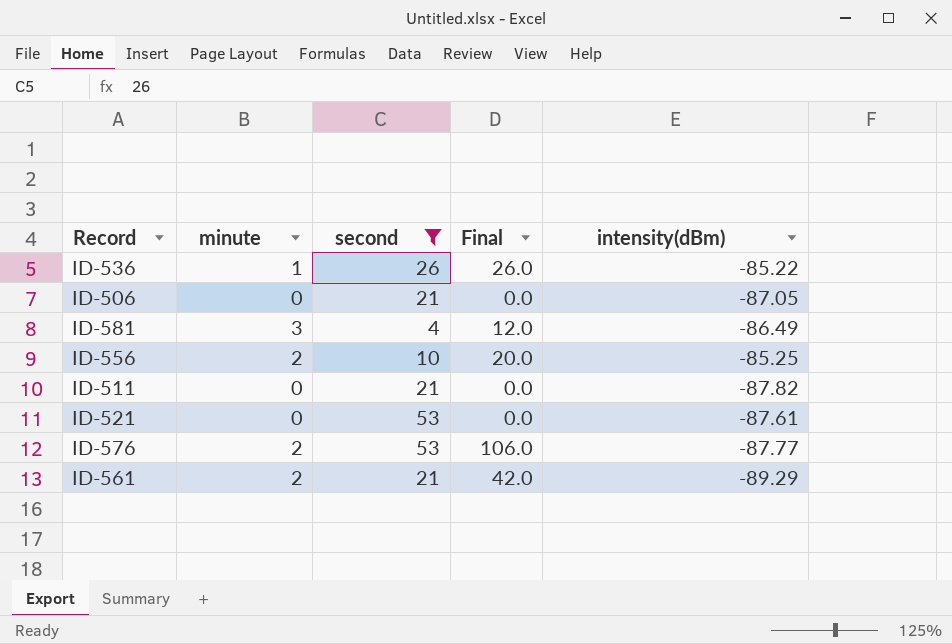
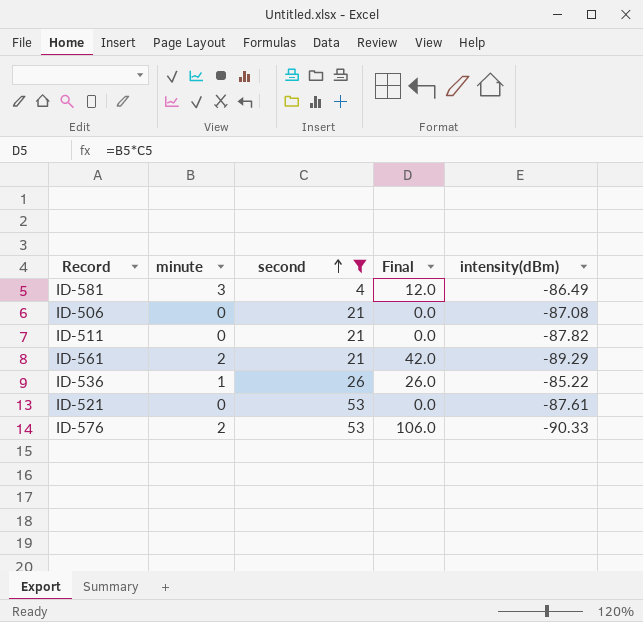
row order: none -> second ascending
row ID-556: 2 | 10 | 20.0 | -85.25 -> none
ID-506 | intensity(dBm): -87.05 -> -87.08
ID-576 | intensity(dBm): -87.77 -> -90.33

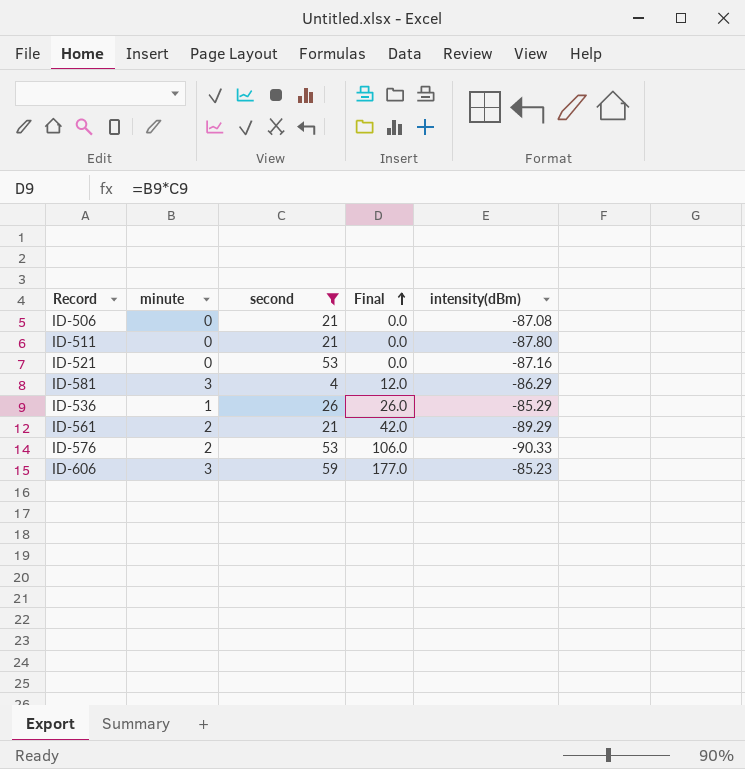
row order: second ascending -> Final ascending
ID-511 | intensity(dBm): -87.82 -> -87.80
ID-521 | intensity(dBm): -87.61 -> -87.16
ID-581 | intensity(dBm): -86.49 -> -86.29
ID-536 | intensity(dBm): -85.22 -> -85.29
row ID-606: none -> 3 | 59 | 177.0 | -85.23

